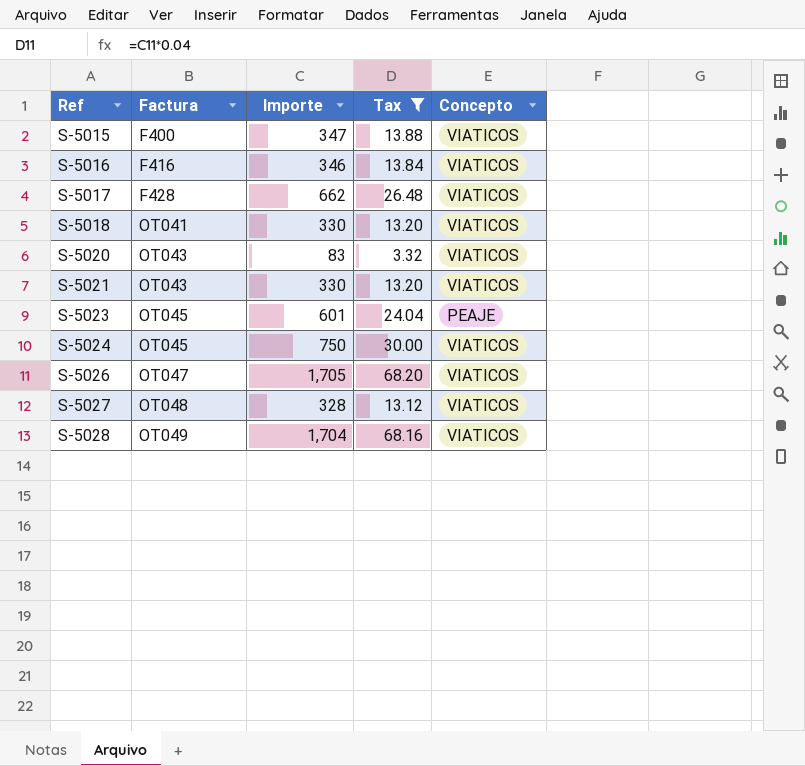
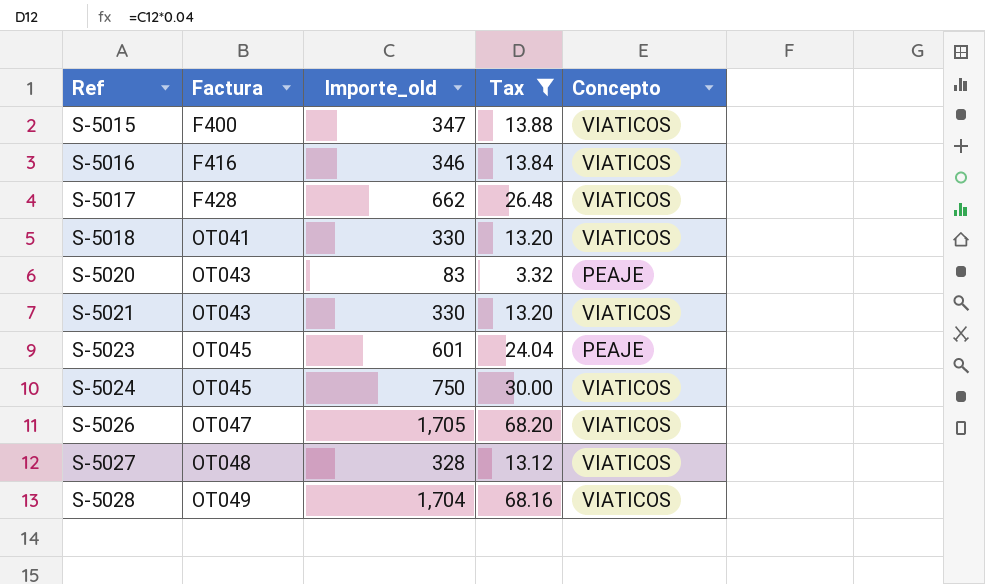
column name: Importe -> Importe_old
S-5020 | Concepto: VIATICOS -> PEAJE

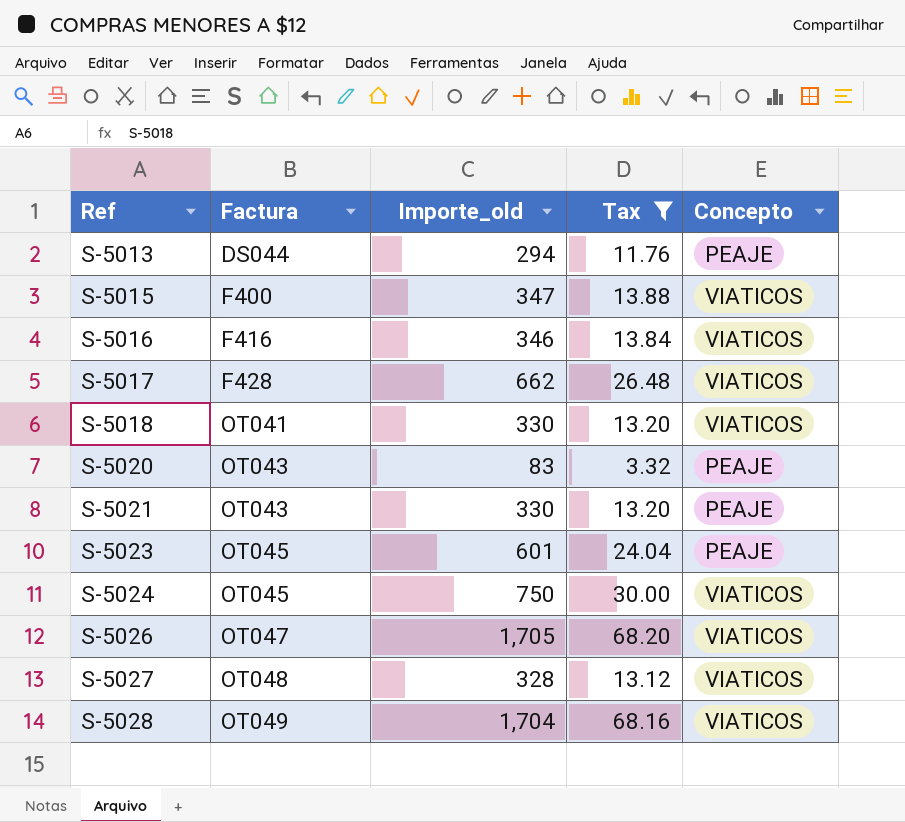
row S-5013: none -> DS044 | 294 | 11.76 | PEAJE
S-5021 | Concepto: VIATICOS -> PEAJE

